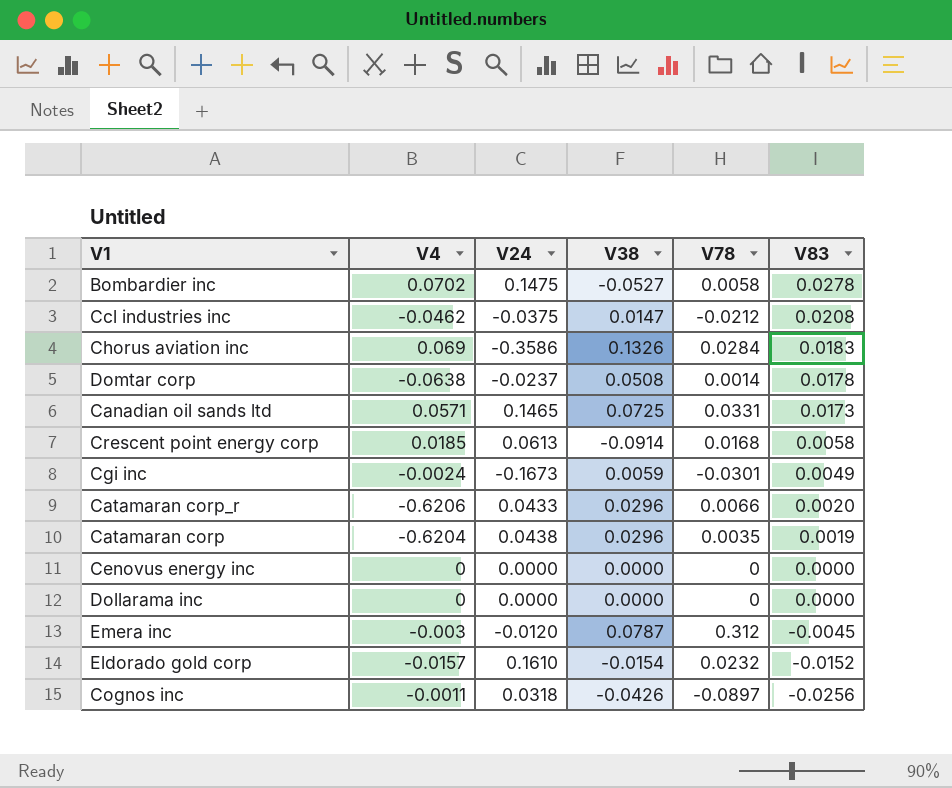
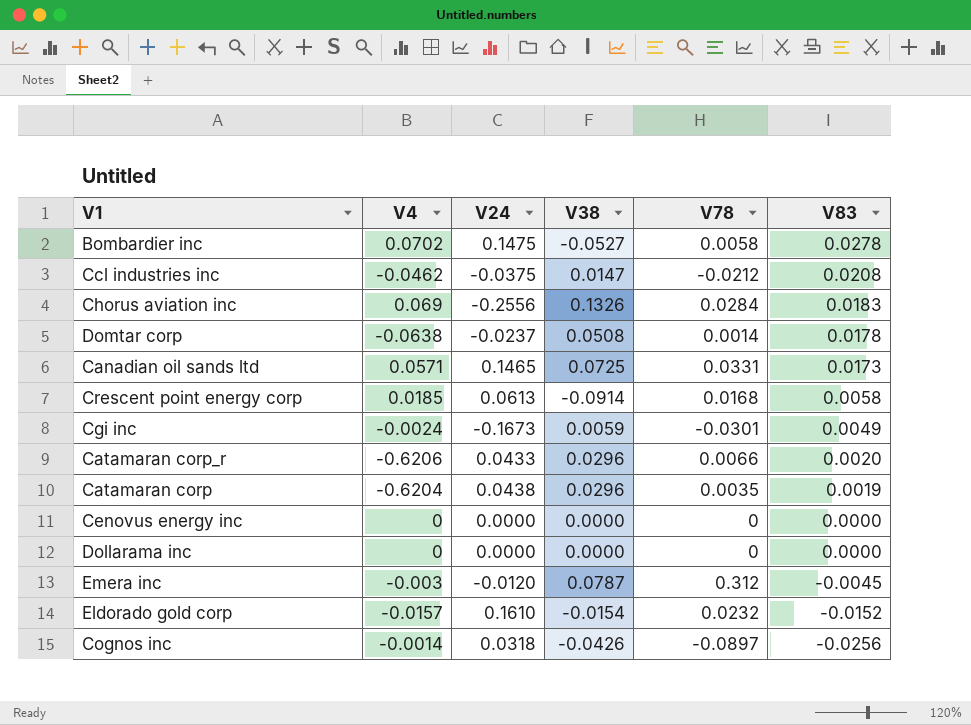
Chorus aviation inc | V24: -0.3586 -> -0.2556
Cognos inc | V4: -0.0011 -> -0.0014

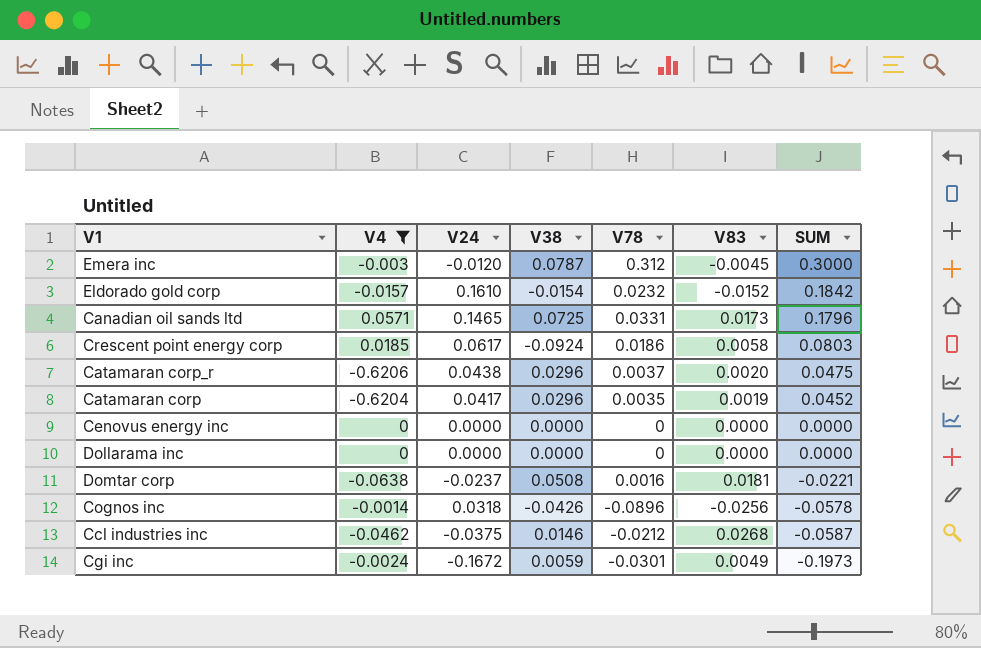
filter: none -> V4 <= 0.0571
row order: V83 descending -> SUM descending
column SUM | formula: none -> [V24] + [V78]
Crescent point energy corp | V24: 0.0613 -> 0.0617
Crescent point energy corp | V38: -0.0914 -> -0.0924
Crescent point energy corp | V78: 0.0168 -> 0.0186
Catamaran corp_r | V24: 0.0433 -> 0.0438
Catamaran corp_r | V78: 0.0066 -> 0.0037
Catamaran corp | V24: 0.0438 -> 0.0417
Domtar corp | V78: 0.0014 -> 0.0016
Domtar corp | V83: 0.0178 -> 0.0181
Cognos inc | V78: -0.0897 -> -0.0896
Ccl industries inc | V38: 0.0147 -> 0.0146
Ccl industries inc | V83: 0.0208 -> 0.0268
Cgi inc | V24: -0.1673 -> -0.1672

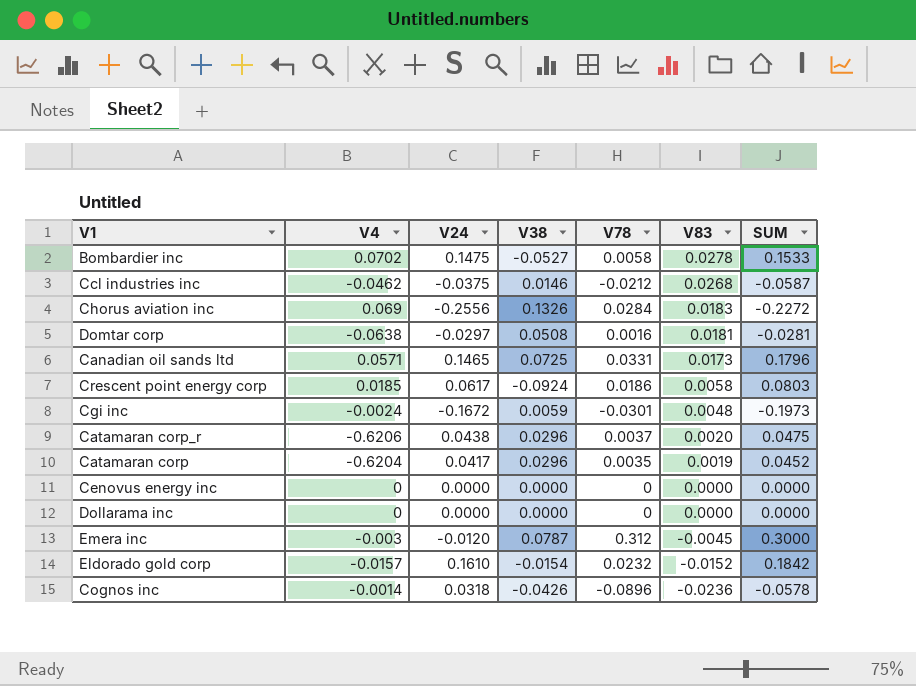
filter: V4 <= 0.0571 -> none
row order: SUM descending -> V83 descending
Domtar corp | V24: -0.0237 -> -0.0297
Domtar corp | SUM: -0.0221 -> -0.0281
Cgi inc | V83: 0.0049 -> 0.0048
Cognos inc | V83: -0.0256 -> -0.0236

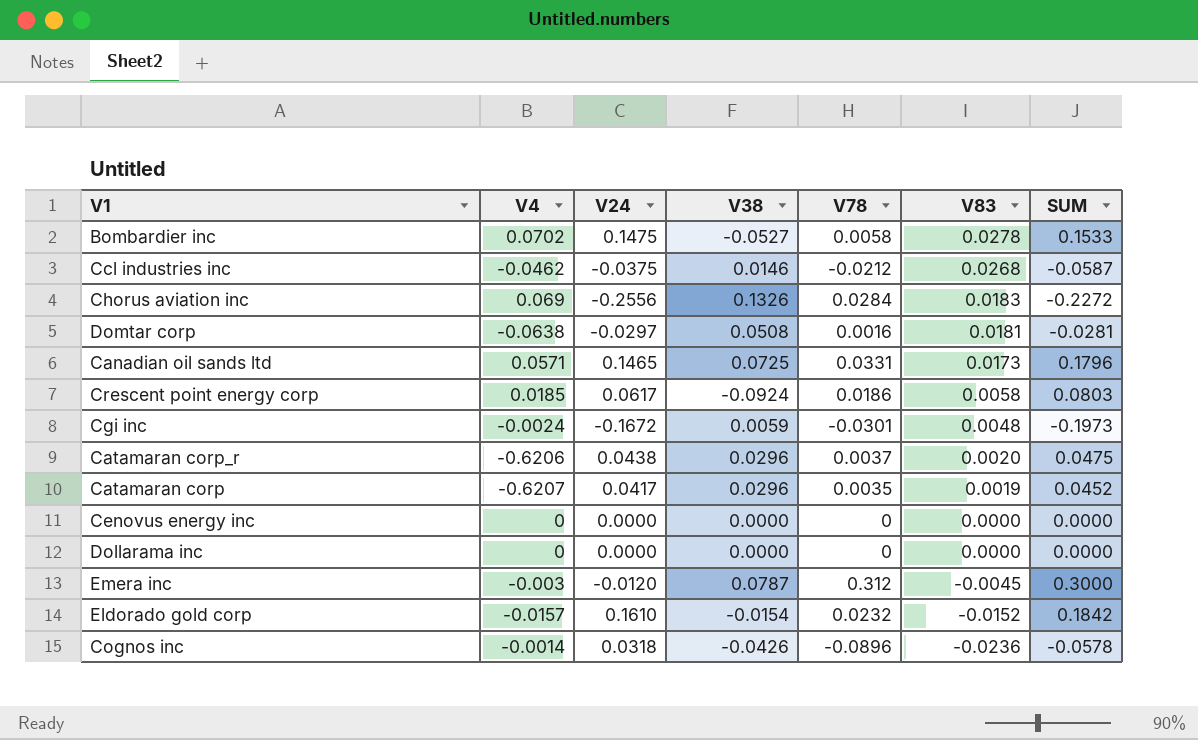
Catamaran corp | V4: -0.6204 -> -0.6207

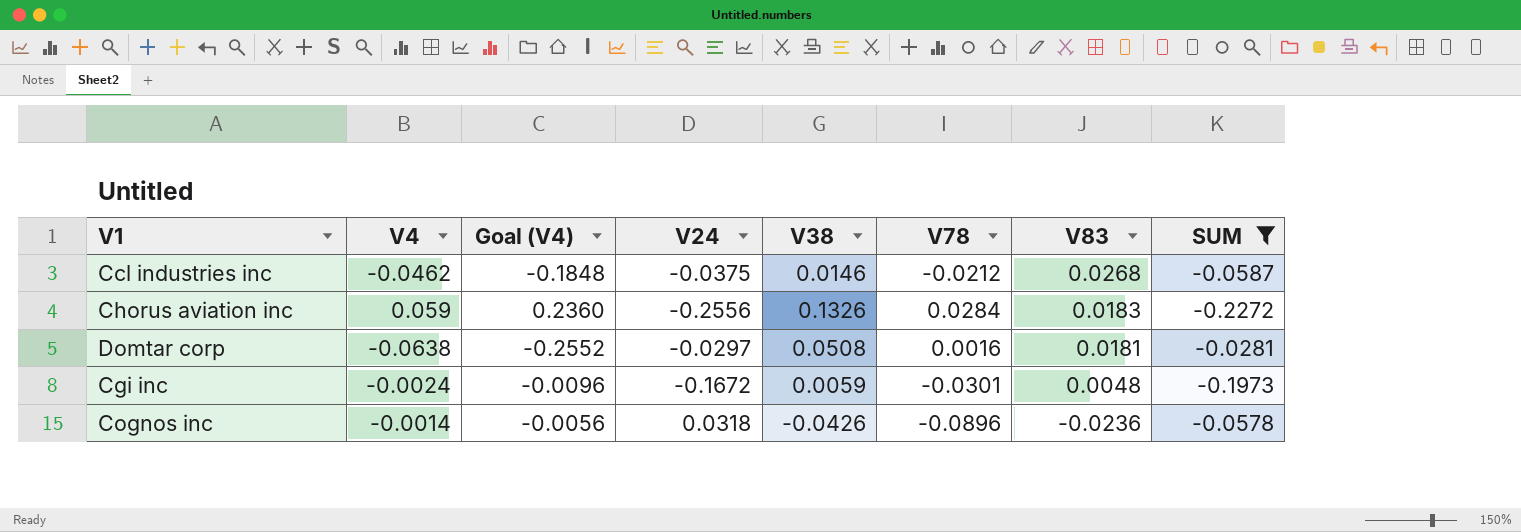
filter: none -> SUM <= -0.0281
column Goal (V4) | formula: none -> [V4] * 4
Chorus aviation inc | V4: 0.069 -> 0.059

